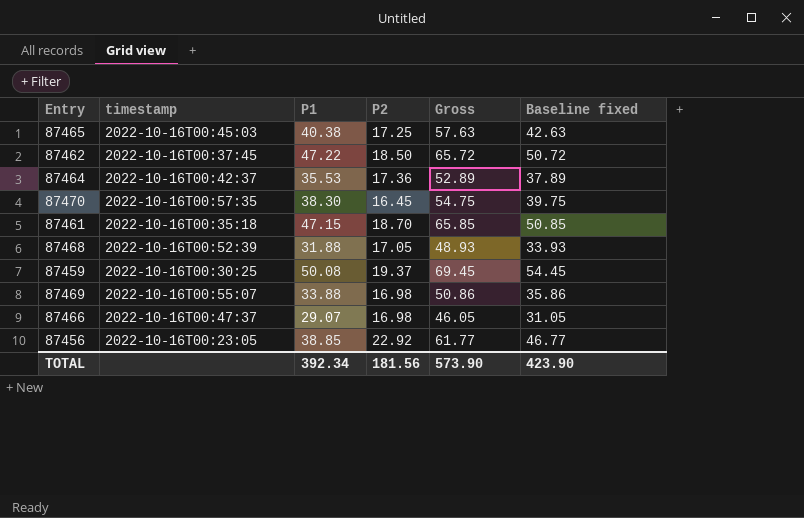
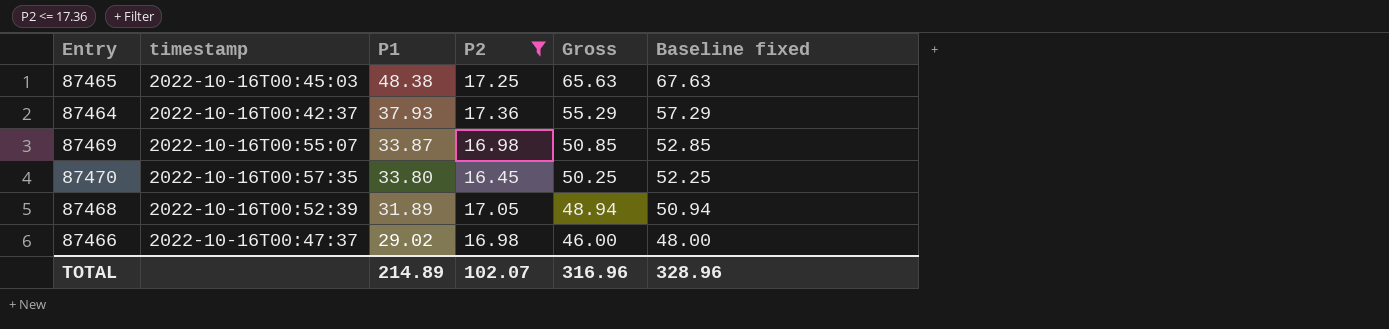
filter: none -> P2 <= 17.36
row order: none -> P1 descending
column Baseline fixed | formula: [Gross] - 15 -> [Gross] + 2
87465 | P1: 40.38 -> 48.38
87465 | Gross: 57.63 -> 65.63
87464 | P1: 35.53 -> 37.93
87464 | Gross: 52.89 -> 55.29
87469 | P1: 33.88 -> 33.87
87469 | Gross: 50.86 -> 50.85
87470 | P1: 38.30 -> 33.80
87470 | Gross: 54.75 -> 50.25
87468 | P1: 31.88 -> 31.89
87468 | Gross: 48.93 -> 48.94
87466 | P1: 29.07 -> 29.02
87466 | Gross: 46.05 -> 46.00
TOTAL | P1: 392.34 -> 214.89
TOTAL | P2: 181.56 -> 102.07
TOTAL | Gross: 573.90 -> 316.96
TOTAL | Baseline fixed: 423.90 -> 328.96

